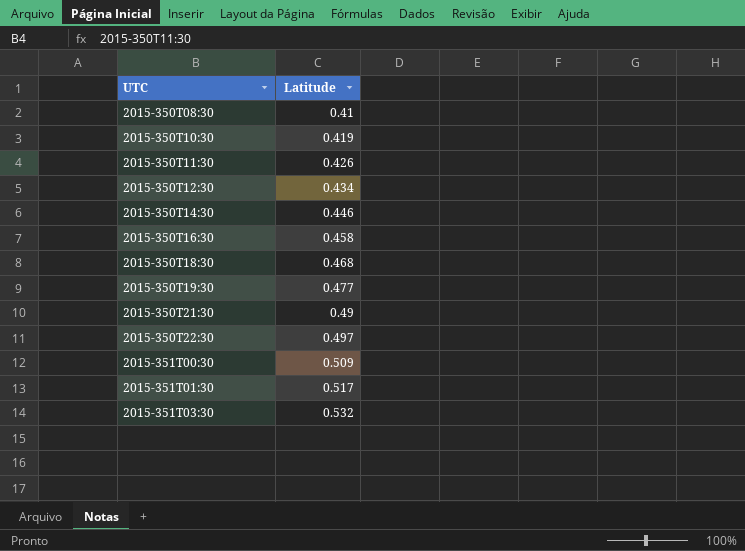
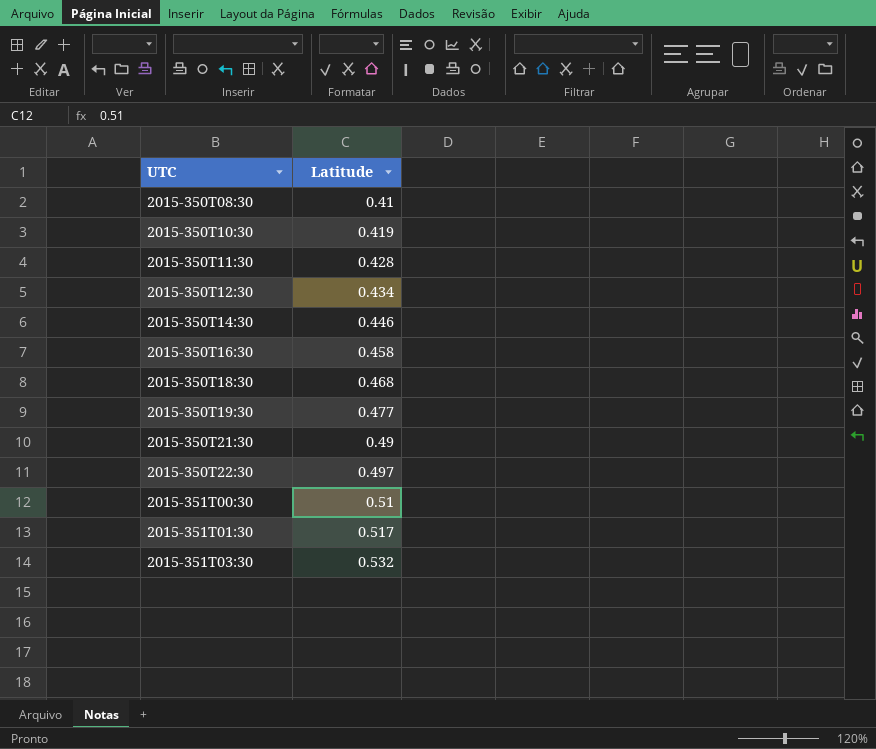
2015-350T11:30 | Latitude: 0.426 -> 0.428
2015-351T00:30 | Latitude: 0.509 -> 0.51

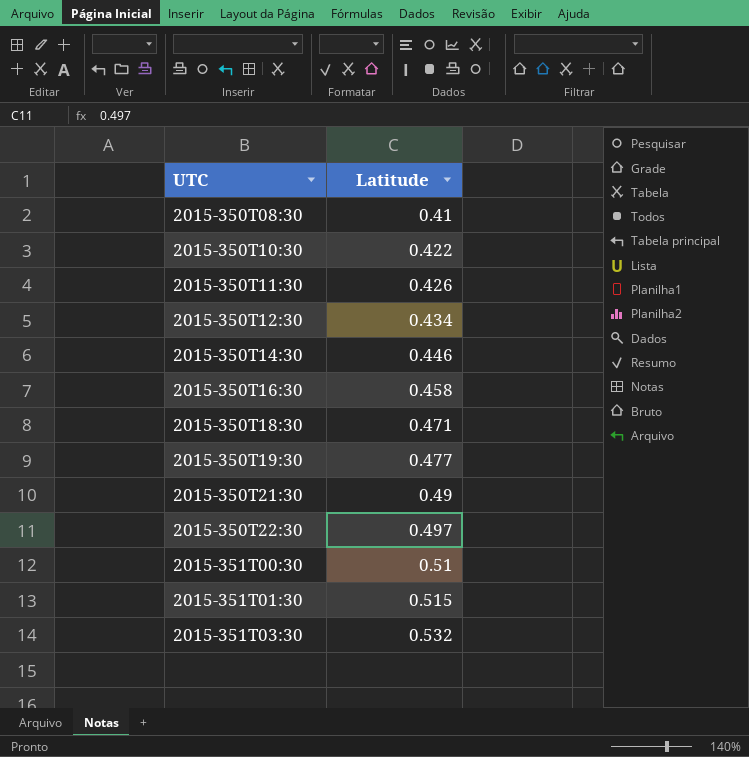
2015-350T10:30 | Latitude: 0.419 -> 0.422
2015-350T11:30 | Latitude: 0.428 -> 0.426
2015-350T18:30 | Latitude: 0.468 -> 0.471
2015-351T01:30 | Latitude: 0.517 -> 0.515

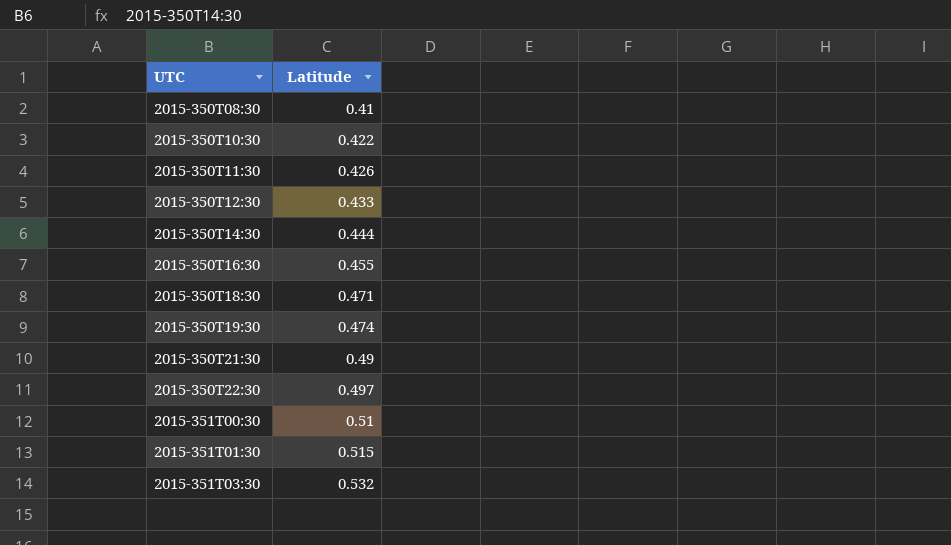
2015-350T12:30 | Latitude: 0.434 -> 0.433
2015-350T14:30 | Latitude: 0.446 -> 0.444
2015-350T16:30 | Latitude: 0.458 -> 0.455
2015-350T19:30 | Latitude: 0.477 -> 0.474

